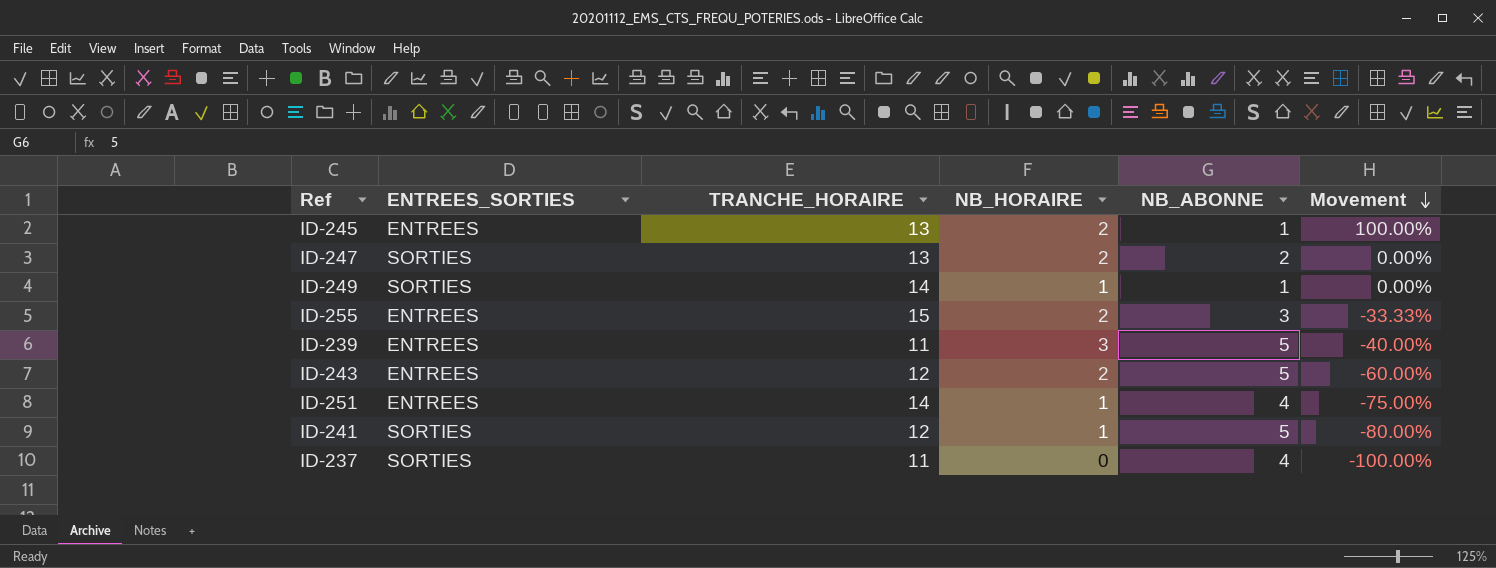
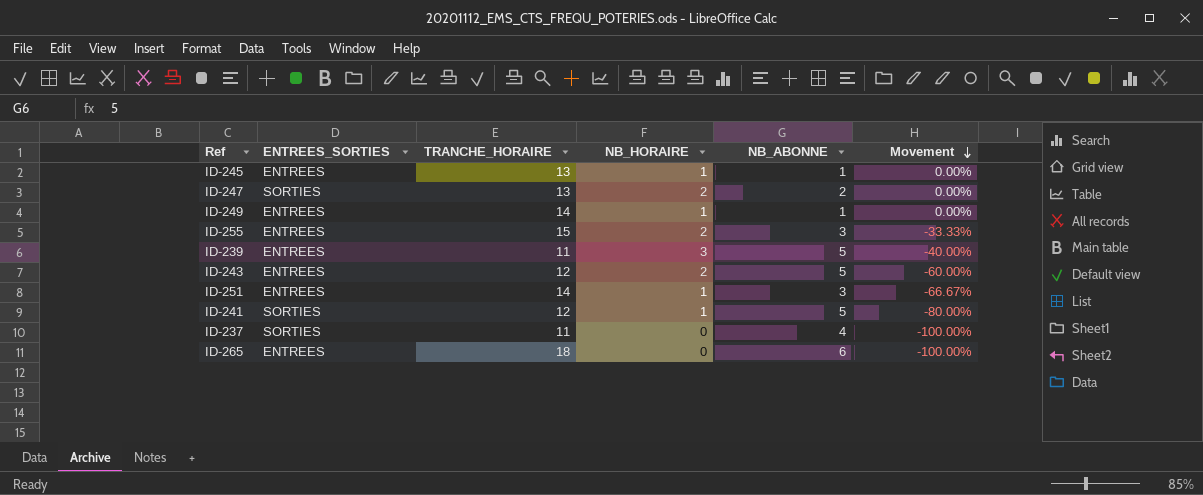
ID-245 | NB_HORAIRE: 2 -> 1
ID-245 | Movement: 100.00% -> 0.00%
ID-249 | ENTREES_SORTIES: SORTIES -> ENTREES
ID-251 | NB_ABONNE: 4 -> 3
ID-251 | Movement: -75.00% -> -66.67%
row ID-265: none -> ENTREES | 18 | 0 | 6 | -100.00%

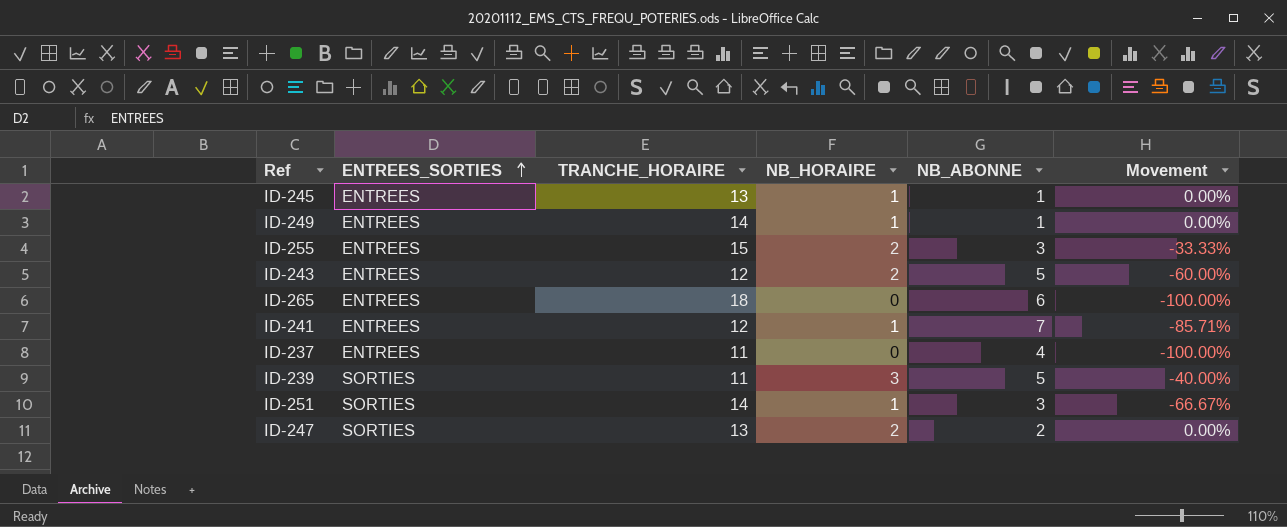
row order: Movement descending -> ENTREES_SORTIES ascending
ID-241 | ENTREES_SORTIES: SORTIES -> ENTREES
ID-241 | NB_ABONNE: 5 -> 7
ID-241 | Movement: -80.00% -> -85.71%
ID-237 | ENTREES_SORTIES: SORTIES -> ENTREES
ID-239 | ENTREES_SORTIES: ENTREES -> SORTIES
ID-251 | ENTREES_SORTIES: ENTREES -> SORTIES

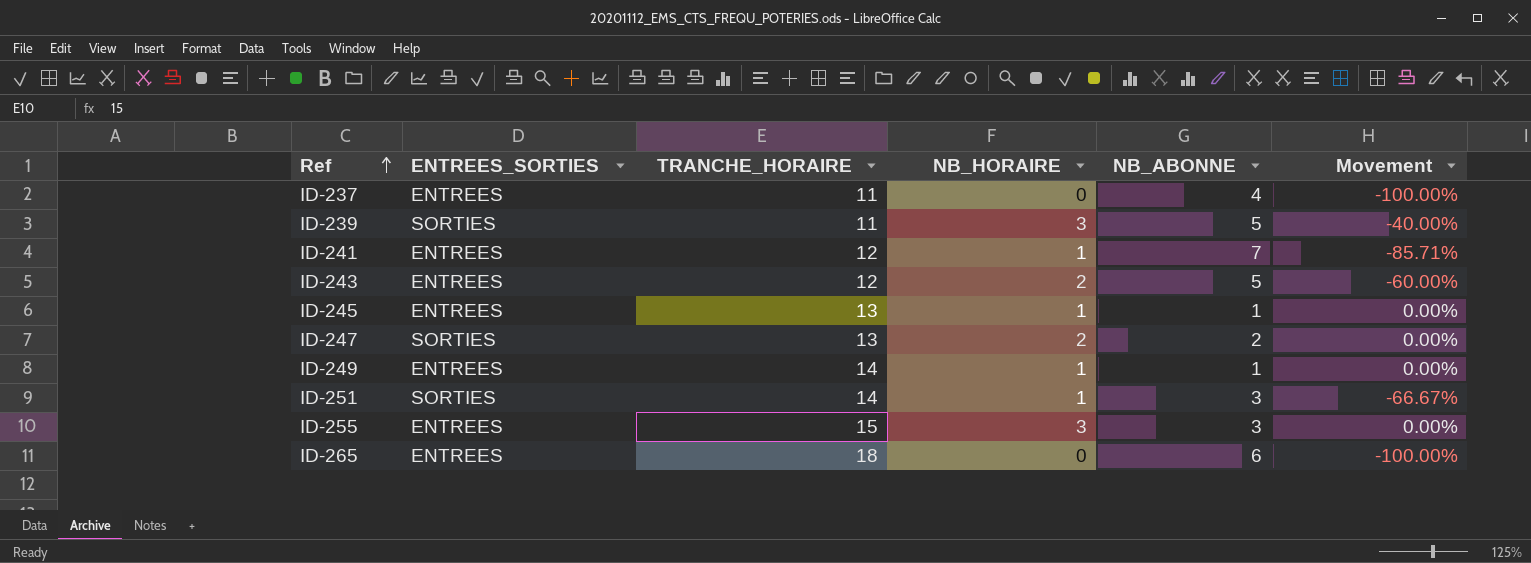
row order: ENTREES_SORTIES ascending -> Ref ascending
ID-255 | NB_HORAIRE: 2 -> 3
ID-255 | Movement: -33.33% -> 0.00%

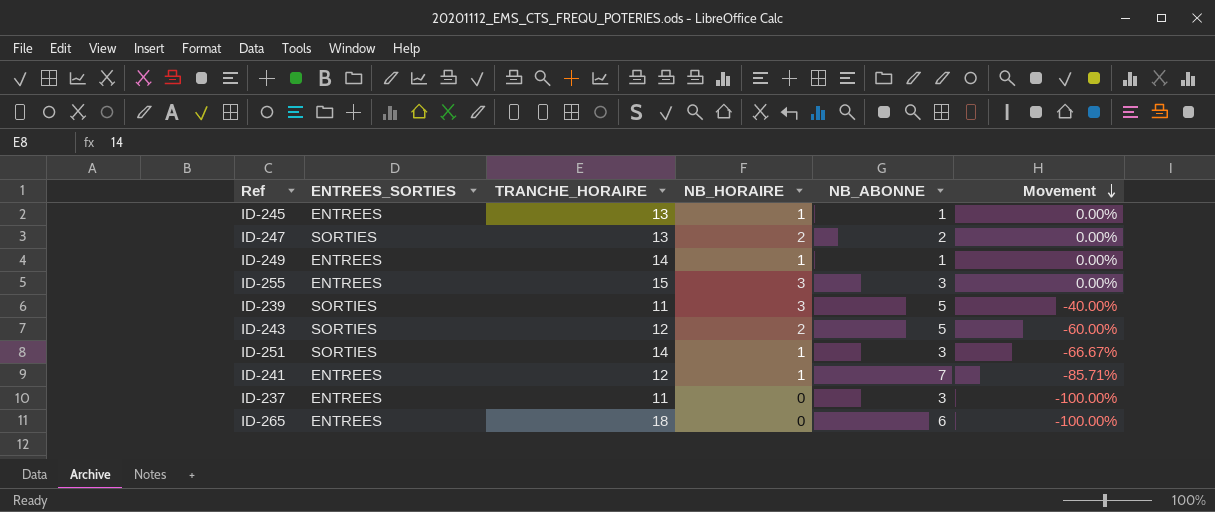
row order: Ref ascending -> Movement descending
ID-243 | ENTREES_SORTIES: ENTREES -> SORTIES
ID-237 | NB_ABONNE: 4 -> 3

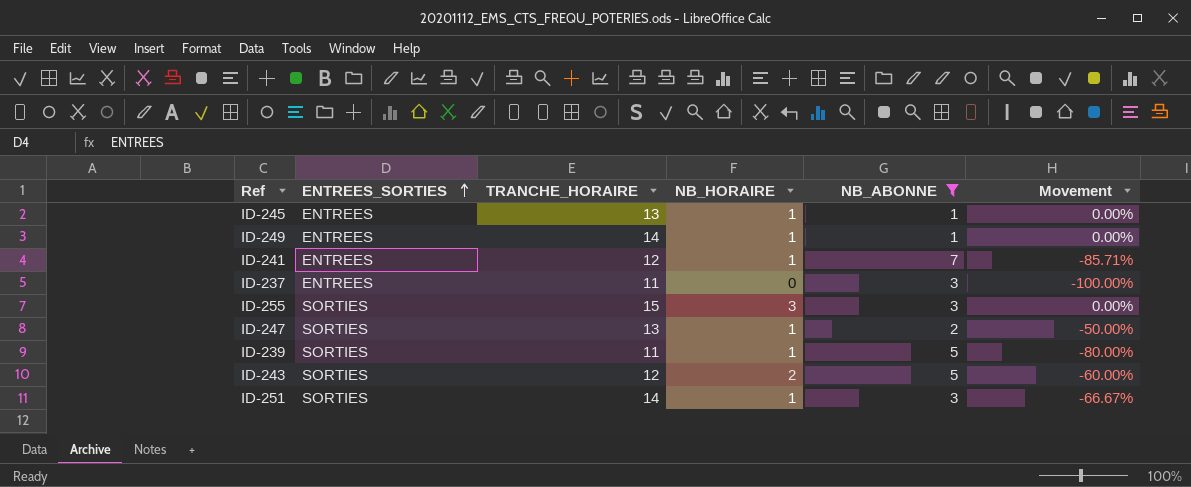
filter: none -> NB_ABONNE != 6
row order: Movement descending -> ENTREES_SORTIES ascending
ID-255 | ENTREES_SORTIES: ENTREES -> SORTIES
ID-247 | NB_HORAIRE: 2 -> 1
ID-247 | Movement: 0.00% -> -50.00%
ID-239 | NB_HORAIRE: 3 -> 1
ID-239 | Movement: -40.00% -> -80.00%

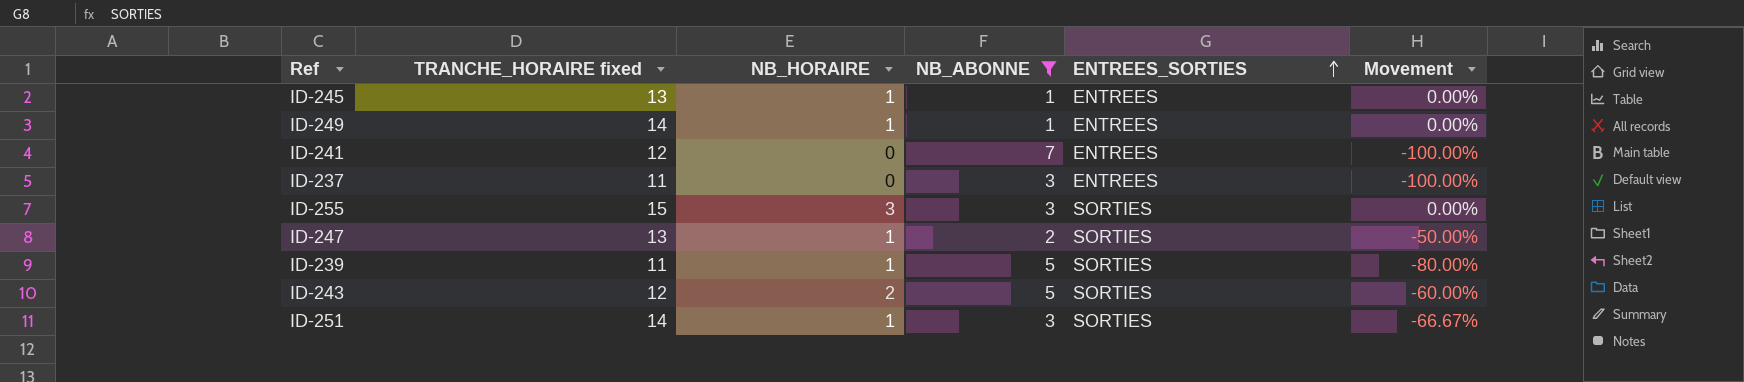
column name: TRANCHE_HORAIRE -> TRANCHE_HORAIRE fixed
column ENTREES_SORTIES | position: 2 -> 5
ID-241 | NB_HORAIRE: 1 -> 0
ID-241 | Movement: -85.71% -> -100.00%

